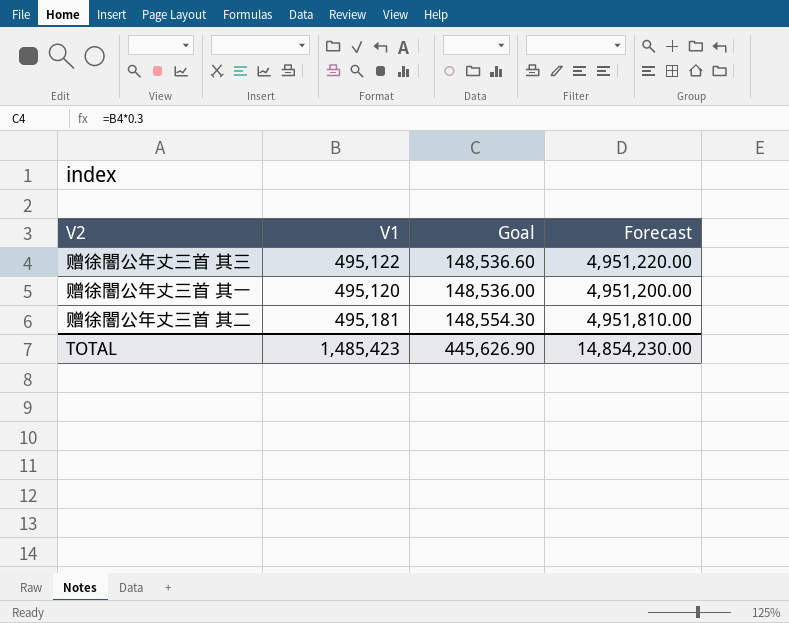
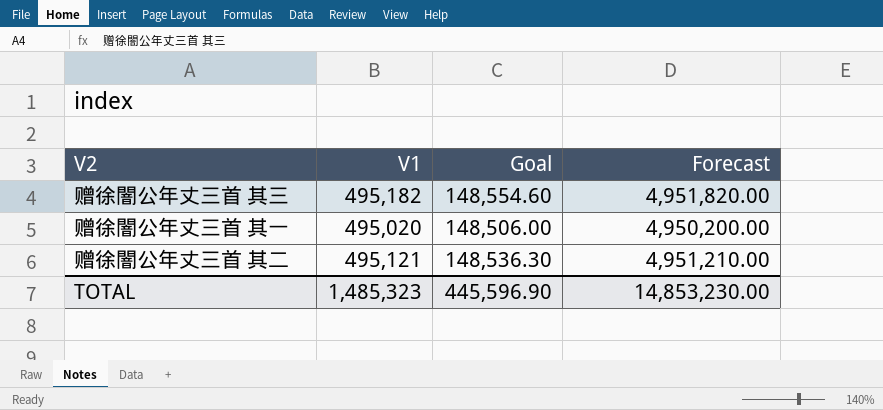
赠徐闇公年丈三首 其三 | V1: 495,122 -> 495,182
赠徐闇公年丈三首 其三 | Goal: 148,536.60 -> 148,554.60
赠徐闇公年丈三首 其三 | Forecast: 4,951,220.00 -> 4,951,820.00
赠徐闇公年丈三首 其一 | V1: 495,120 -> 495,020
赠徐闇公年丈三首 其一 | Goal: 148,536.00 -> 148,506.00
赠徐闇公年丈三首 其一 | Forecast: 4,951,200.00 -> 4,950,200.00
赠徐闇公年丈三首 其二 | V1: 495,181 -> 495,121
赠徐闇公年丈三首 其二 | Goal: 148,554.30 -> 148,536.30
赠徐闇公年丈三首 其二 | Forecast: 4,951,810.00 -> 4,951,210.00
TOTAL | V1: 1,485,423 -> 1,485,323
TOTAL | Goal: 445,626.90 -> 445,596.90
TOTAL | Forecast: 14,854,230.00 -> 14,853,230.00

